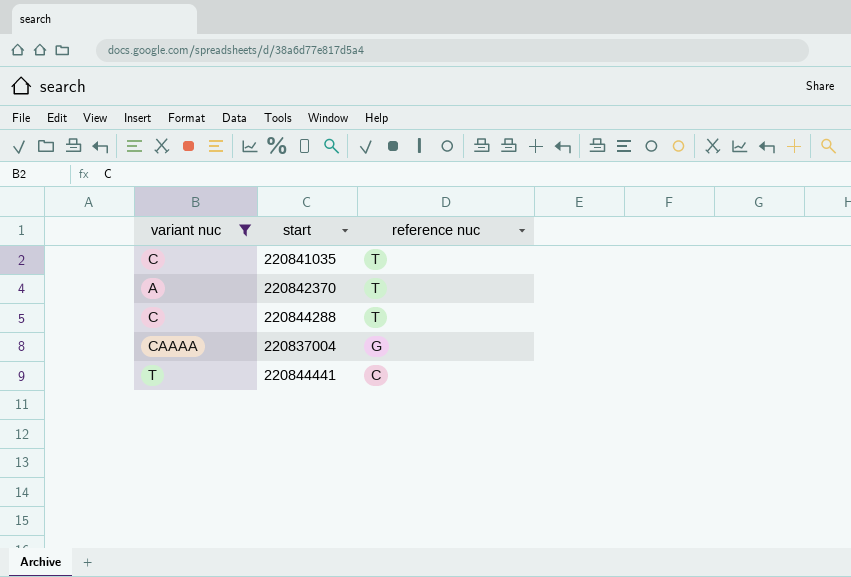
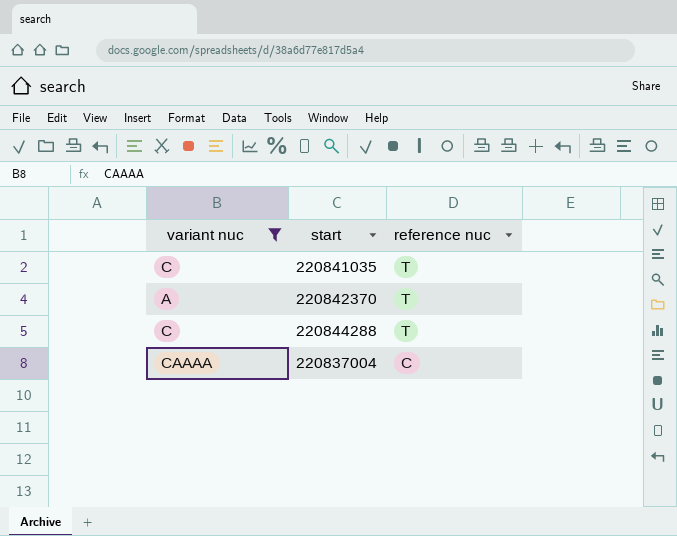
row 220844441: T | C -> none
220837004 | reference nuc: G -> C

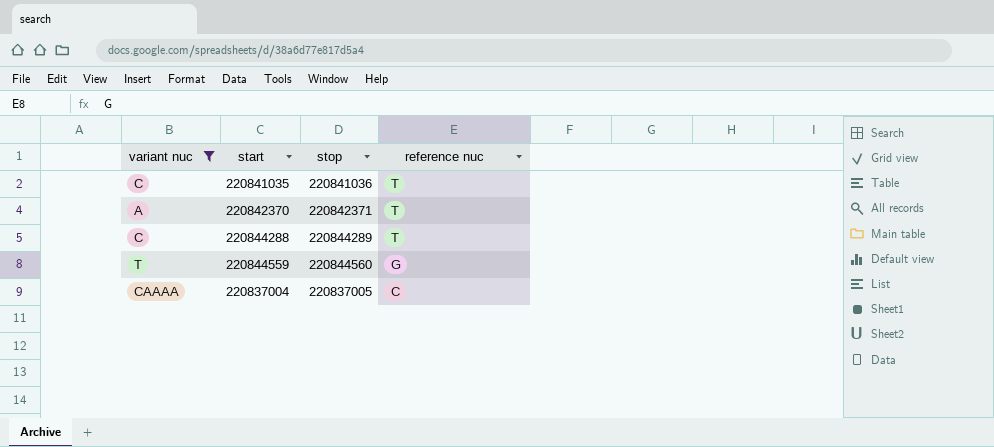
column stop | position: none -> 3
row 220844559: none -> T | 220844560 | G

